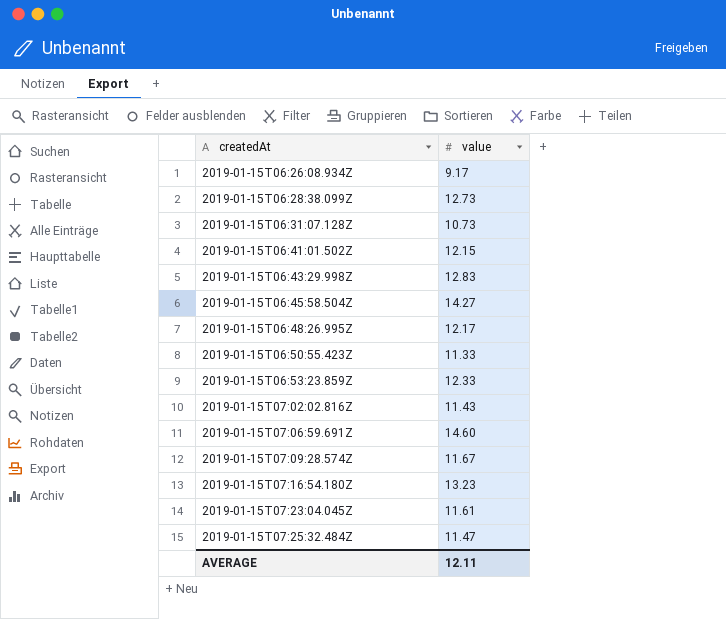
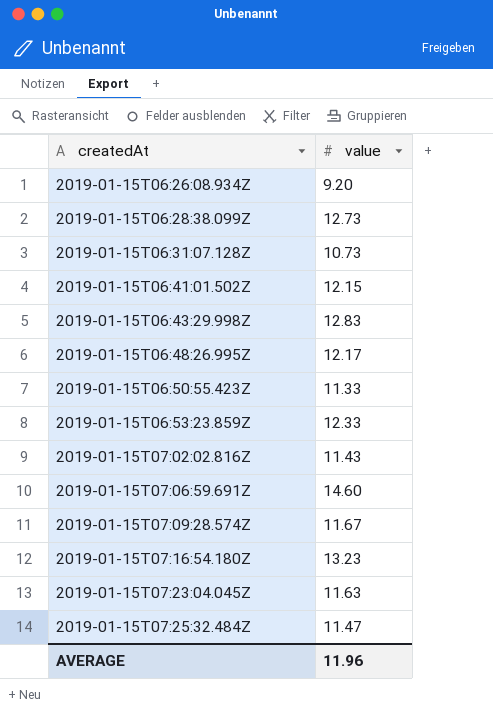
row 2019-01-15T06:45:58.504Z: 14.27 -> none
2019-01-15T06:26:08.934Z | value: 9.17 -> 9.20
2019-01-15T07:23:04.045Z | value: 11.61 -> 11.63
AVERAGE | value: 12.11 -> 11.96

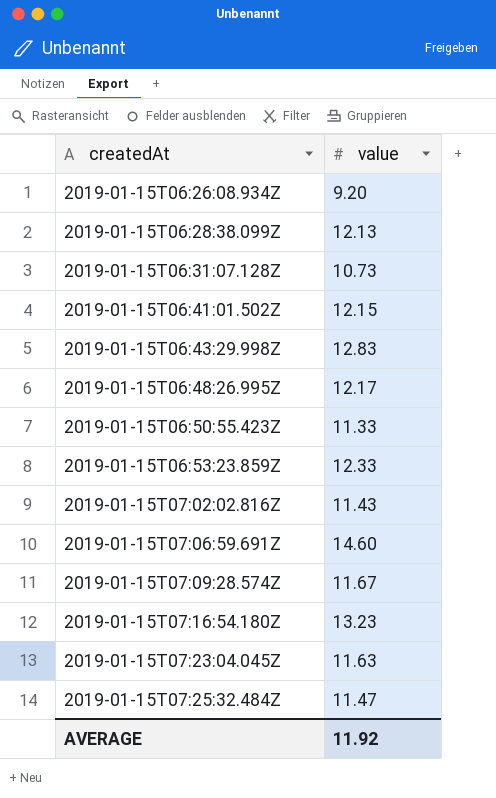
2019-01-15T06:28:38.099Z | value: 12.73 -> 12.13
AVERAGE | value: 11.96 -> 11.92

